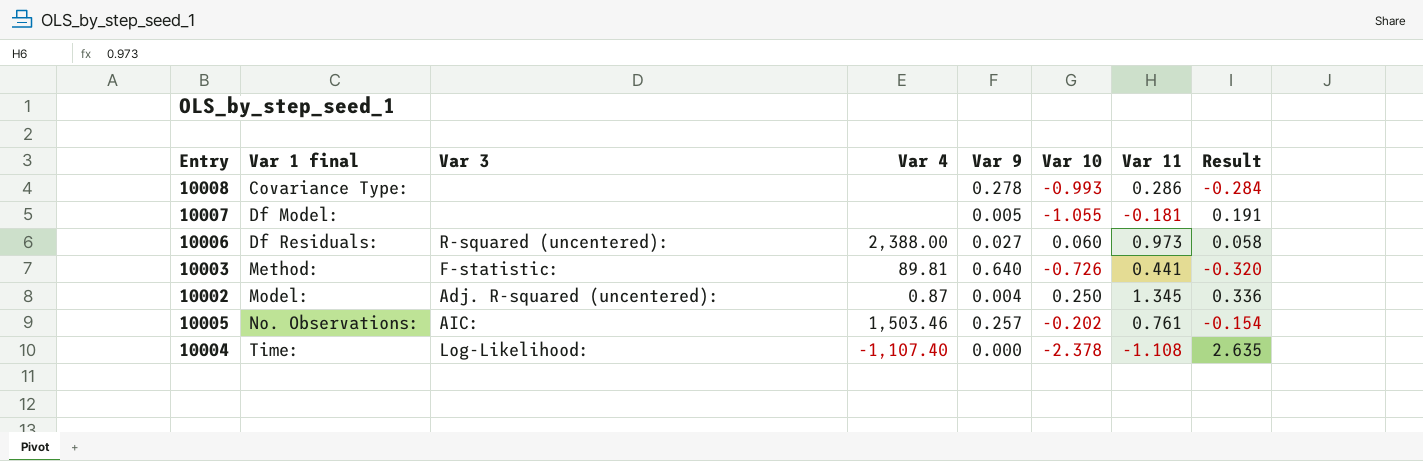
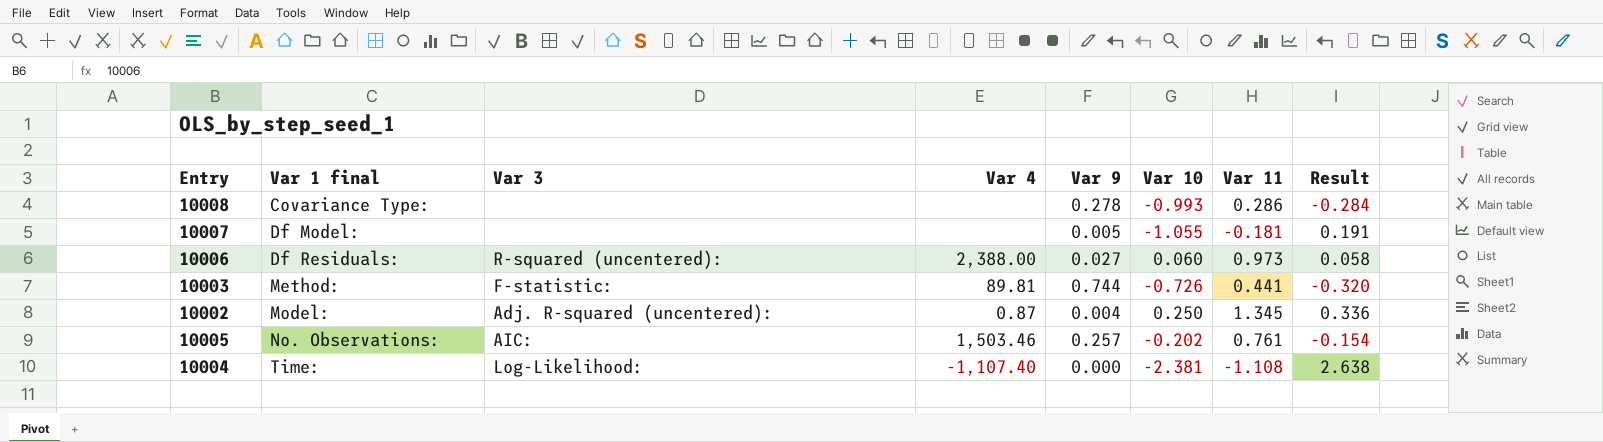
10003 | Var 9: 0.640 -> 0.744
10004 | Var 10: -2.378 -> -2.381
10004 | Result: 2.635 -> 2.638

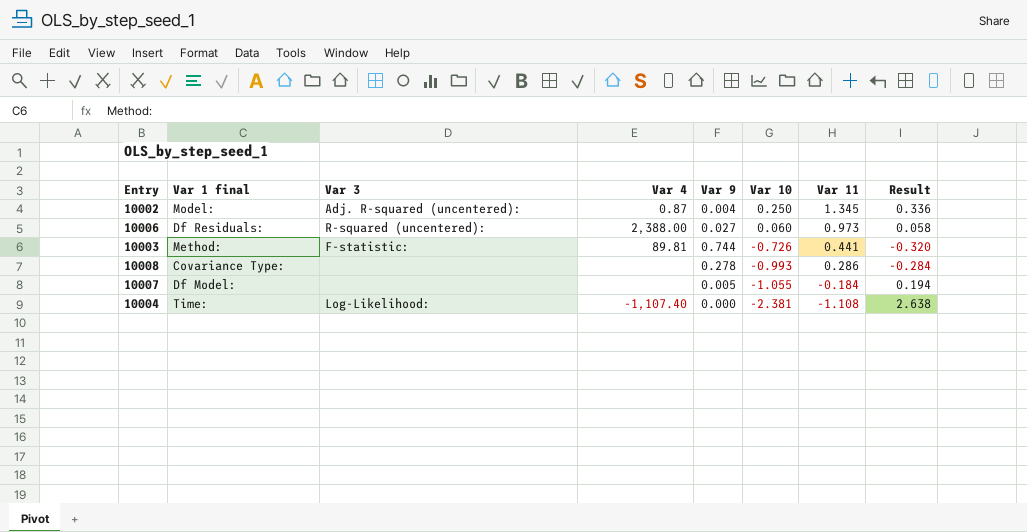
row order: Var 1 final ascending -> Var 10 descending
row 10005: No. Observations: | AIC: | 1,503.46 | 0.257 | -0.202 | 0.761 | -0.154 -> none
10007 | Var 11: -0.181 -> -0.184
10007 | Result: 0.191 -> 0.194

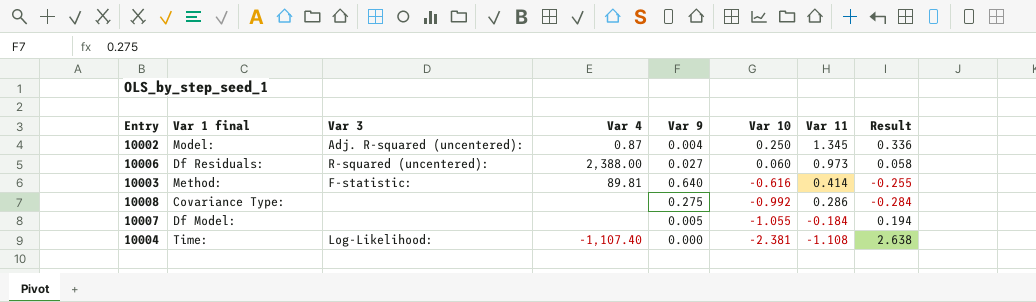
10003 | Var 9: 0.744 -> 0.640
10003 | Var 10: -0.726 -> -0.616
10003 | Var 11: 0.441 -> 0.414
10003 | Result: -0.320 -> -0.255
10008 | Var 9: 0.278 -> 0.275
10008 | Var 10: -0.993 -> -0.992

